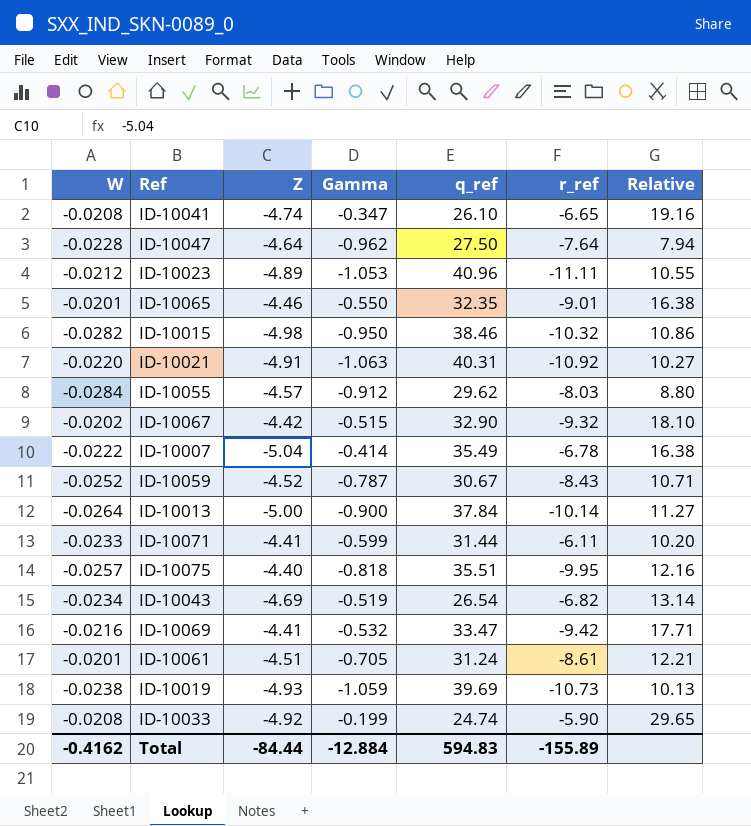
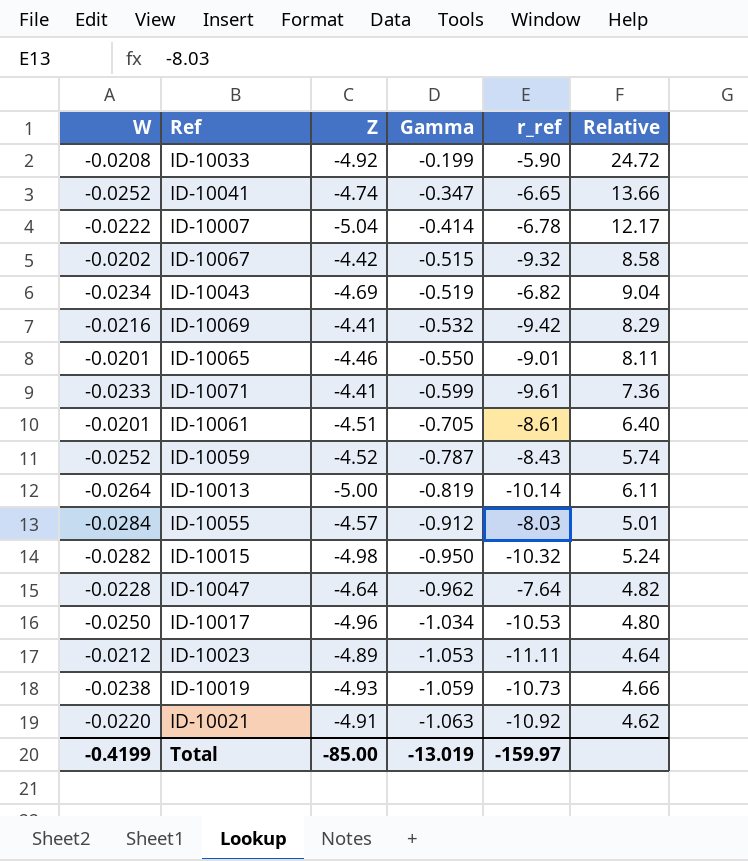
row order: none -> Gamma descending
column q_ref | position: 5 -> none
column Relative | formula: [r_ref] / [Gamma] -> [Z] / [Gamma]
row ID-10075: -0.0257 | -4.40 | -0.818 | 35.51 | -9.95 | 12.16 -> none
ID-10041 | W: -0.0208 -> -0.0252
ID-10071 | r_ref: -6.11 -> -9.61
ID-10013 | Gamma: -0.900 -> -0.819
row ID-10017: none -> -0.0250 | -4.96 | -1.034 | -10.53 | 4.80
Total | W: -0.4162 -> -0.4199
Total | Z: -84.44 -> -85.00
Total | Gamma: -12.884 -> -13.019
Total | r_ref: -155.89 -> -159.97

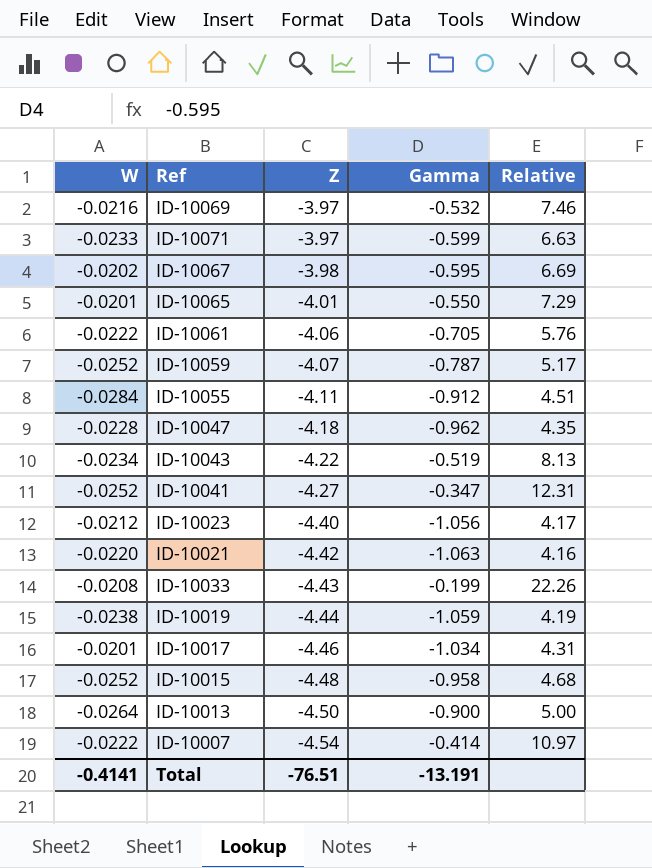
row order: Gamma descending -> Z descending
column r_ref | position: 5 -> none
ID-10069 | Z: -4.41 -> -3.97
ID-10069 | Relative: 8.29 -> 7.46
ID-10071 | Z: -4.41 -> -3.97
ID-10071 | Relative: 7.36 -> 6.63
ID-10067 | Z: -4.42 -> -3.98
ID-10067 | Gamma: -0.515 -> -0.595
ID-10067 | Relative: 8.58 -> 6.69
ID-10065 | Z: -4.46 -> -4.01
ID-10065 | Relative: 8.11 -> 7.29
ID-10061 | W: -0.0201 -> -0.0222
ID-10061 | Z: -4.51 -> -4.06
ID-10061 | Relative: 6.40 -> 5.76
ID-10059 | Z: -4.52 -> -4.07
ID-10059 | Relative: 5.74 -> 5.17
ID-10055 | Z: -4.57 -> -4.11
ID-10055 | Relative: 5.01 -> 4.51
ID-10047 | Z: -4.64 -> -4.18
ID-10047 | Relative: 4.82 -> 4.35
ID-10043 | Z: -4.69 -> -4.22
ID-10043 | Relative: 9.04 -> 8.13
ID-10041 | Z: -4.74 -> -4.27
ID-10041 | Relative: 13.66 -> 12.31
ID-10023 | Z: -4.89 -> -4.40
ID-10023 | Gamma: -1.053 -> -1.056
ID-10023 | Relative: 4.64 -> 4.17
ID-10021 | Z: -4.91 -> -4.42
ID-10021 | Relative: 4.62 -> 4.16
ID-10033 | Z: -4.92 -> -4.43
ID-10033 | Relative: 24.72 -> 22.26
ID-10019 | Z: -4.93 -> -4.44
ID-10019 | Relative: 4.66 -> 4.19
ID-10017 | W: -0.0250 -> -0.0201
ID-10017 | Z: -4.96 -> -4.46
ID-10017 | Relative: 4.80 -> 4.31
ID-10015 | W: -0.0282 -> -0.0252
ID-10015 | Z: -4.98 -> -4.48
ID-10015 | Gamma: -0.950 -> -0.958
ID-10015 | Relative: 5.24 -> 4.68
ID-10013 | Z: -5.00 -> -4.50
ID-10013 | Gamma: -0.819 -> -0.900
ID-10013 | Relative: 6.11 -> 5.00
ID-10007 | Z: -5.04 -> -4.54
ID-10007 | Relative: 12.17 -> 10.97
Total | W: -0.4199 -> -0.4141
Total | Z: -85.00 -> -76.51
Total | Gamma: -13.019 -> -13.191

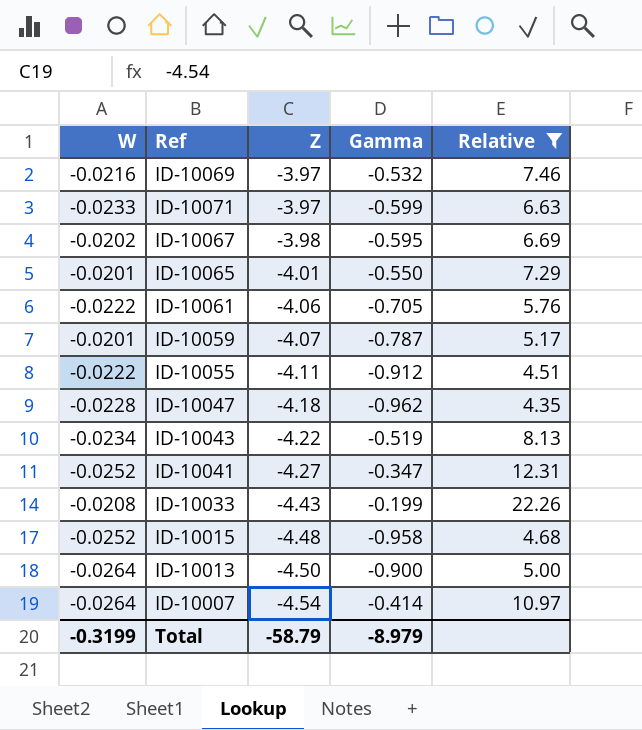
filter: none -> Relative >= 4.35
ID-10059 | W: -0.0252 -> -0.0201
ID-10055 | W: -0.0284 -> -0.0222
ID-10007 | W: -0.0222 -> -0.0264
Total | W: -0.4141 -> -0.3199
Total | Z: -76.51 -> -58.79
Total | Gamma: -13.191 -> -8.979

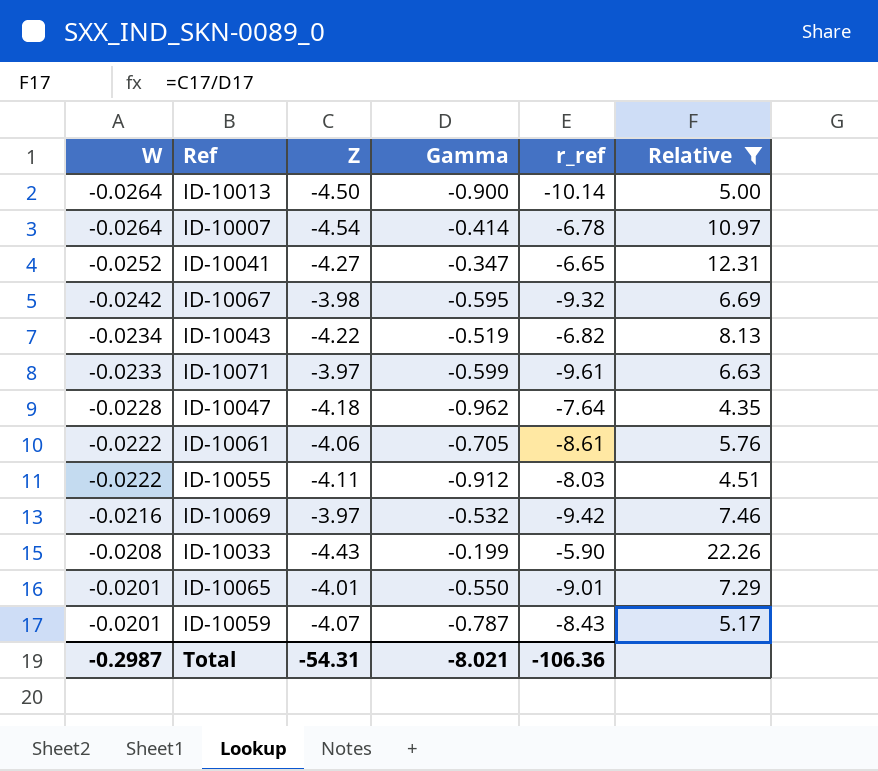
row order: Z descending -> W ascending
column r_ref | position: none -> 5
row ID-10015: -0.0252 | -4.48 | -0.958 | 4.68 -> none
ID-10067 | W: -0.0202 -> -0.0242
Total | W: -0.3199 -> -0.2987
Total | Z: -58.79 -> -54.31
Total | Gamma: -8.979 -> -8.021

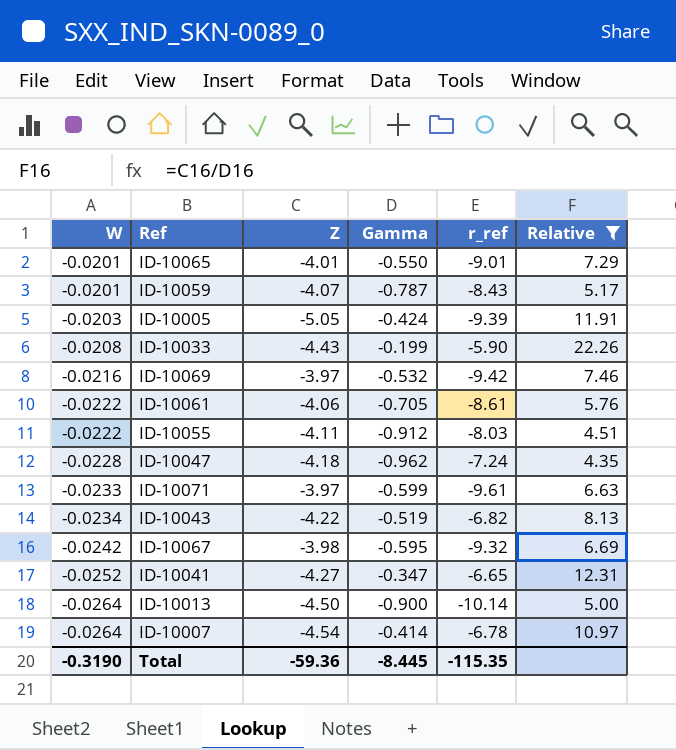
row order: W ascending -> W descending
row ID-10005: none -> -0.0203 | -5.05 | -0.424 | -9.39 | 11.91
ID-10047 | r_ref: -7.64 -> -7.24
Total | W: -0.2987 -> -0.3190
Total | Z: -54.31 -> -59.36
Total | Gamma: -8.021 -> -8.445
Total | r_ref: -106.36 -> -115.35

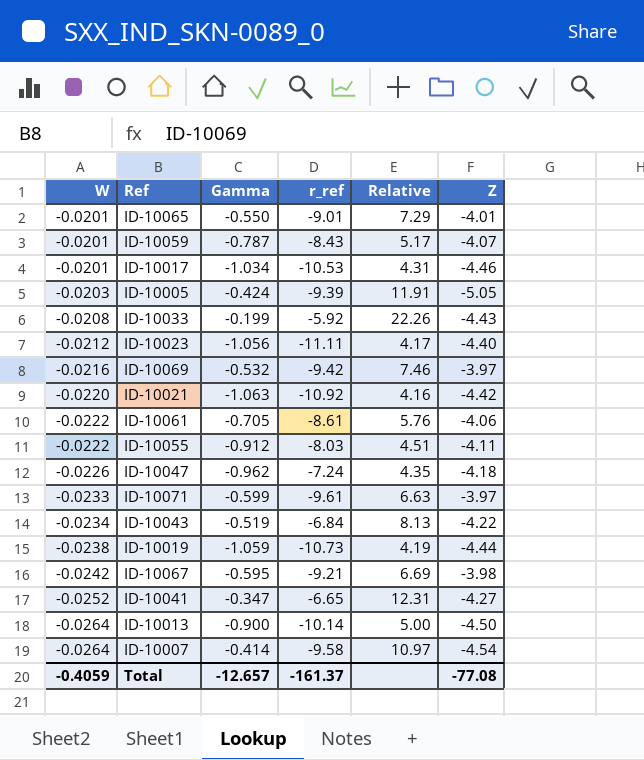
filter: Relative >= 4.35 -> none
column Z | position: 3 -> 6
ID-10033 | r_ref: -5.90 -> -5.92
ID-10047 | W: -0.0228 -> -0.0226
ID-10043 | r_ref: -6.82 -> -6.84
ID-10067 | r_ref: -9.32 -> -9.21
ID-10007 | r_ref: -6.78 -> -9.58
Total | W: -0.3190 -> -0.4059
Total | Gamma: -8.445 -> -12.657
Total | r_ref: -115.35 -> -161.37
Total | Z: -59.36 -> -77.08

